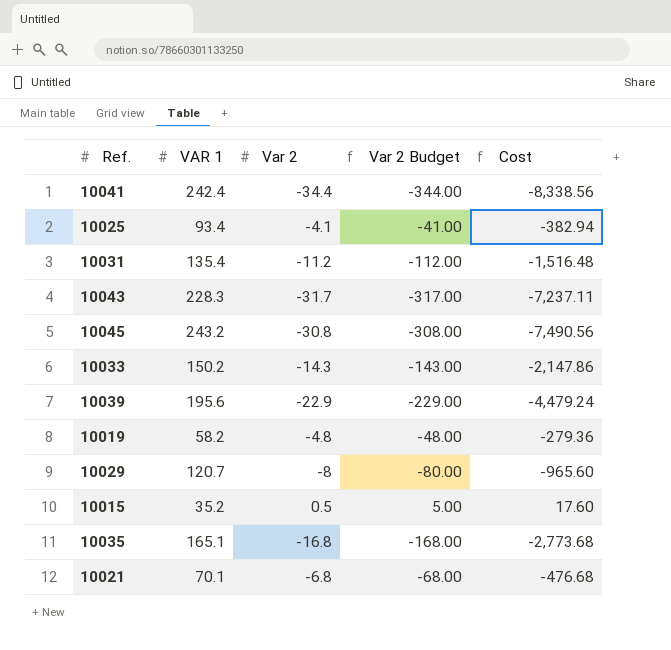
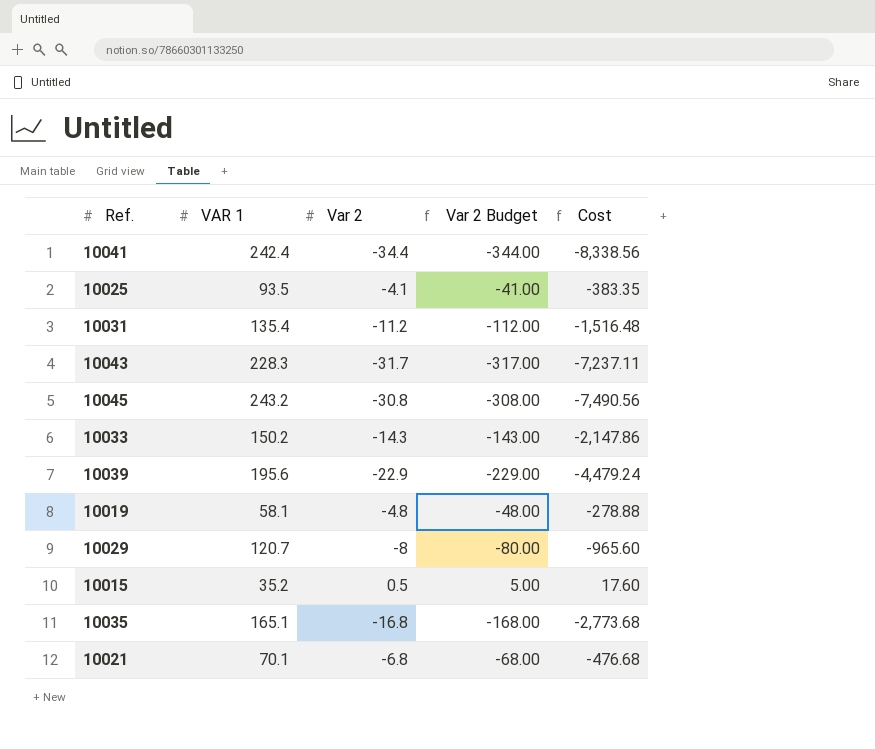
10025 | VAR 1: 93.4 -> 93.5
10025 | Cost: -382.94 -> -383.35
10019 | VAR 1: 58.2 -> 58.1
10019 | Cost: -279.36 -> -278.88

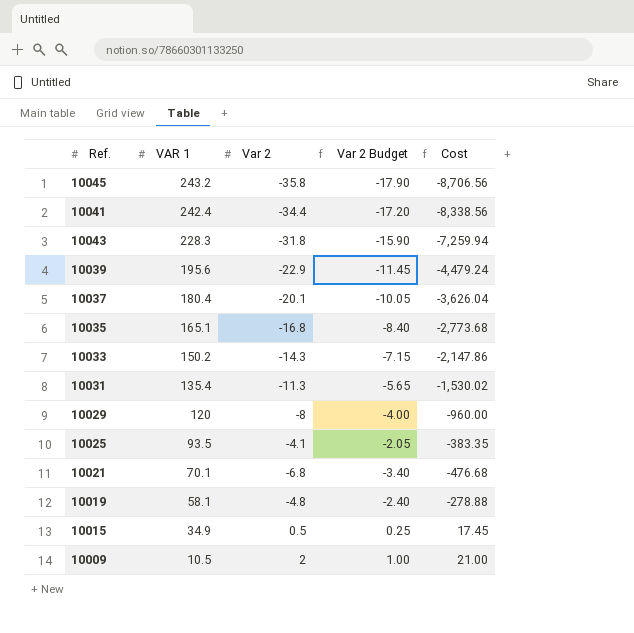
row order: none -> VAR 1 descending
column Var 2 Budget | formula: [Var 2] * 10 -> [Var 2] * 0.5
10045 | Var 2: -30.8 -> -35.8
10045 | Cost: -7,490.56 -> -8,706.56
10043 | Var 2: -31.7 -> -31.8
10043 | Cost: -7,237.11 -> -7,259.94
row 10037: none -> 180.4 | -20.1 | -10.05 | -3,626.04
10031 | Var 2: -11.2 -> -11.3
10031 | Cost: -1,516.48 -> -1,530.02
10029 | VAR 1: 120.7 -> 120
10029 | Cost: -965.60 -> -960.00
10015 | VAR 1: 35.2 -> 34.9
10015 | Cost: 17.60 -> 17.45
row 10009: none -> 10.5 | 2 | 1.00 | 21.00

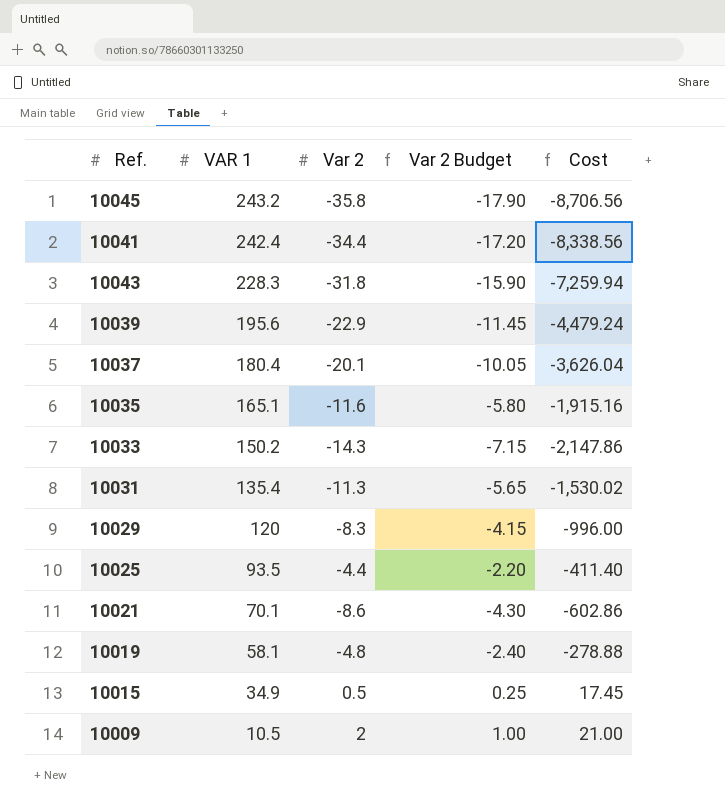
10035 | Var 2: -16.8 -> -11.6
10035 | Var 2 Budget: -8.40 -> -5.80
10035 | Cost: -2,773.68 -> -1,915.16
10029 | Var 2: -8 -> -8.3
10029 | Var 2 Budget: -4.00 -> -4.15
10029 | Cost: -960.00 -> -996.00
10025 | Var 2: -4.1 -> -4.4
10025 | Var 2 Budget: -2.05 -> -2.20
10025 | Cost: -383.35 -> -411.40
10021 | Var 2: -6.8 -> -8.6
10021 | Var 2 Budget: -3.40 -> -4.30
10021 | Cost: -476.68 -> -602.86

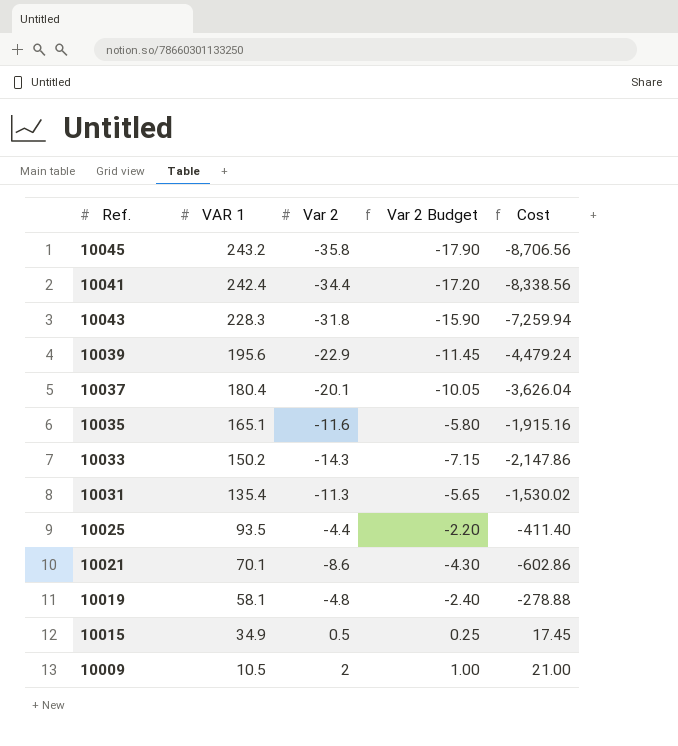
row 10029: 120 | -8.3 | -4.15 | -996.00 -> none

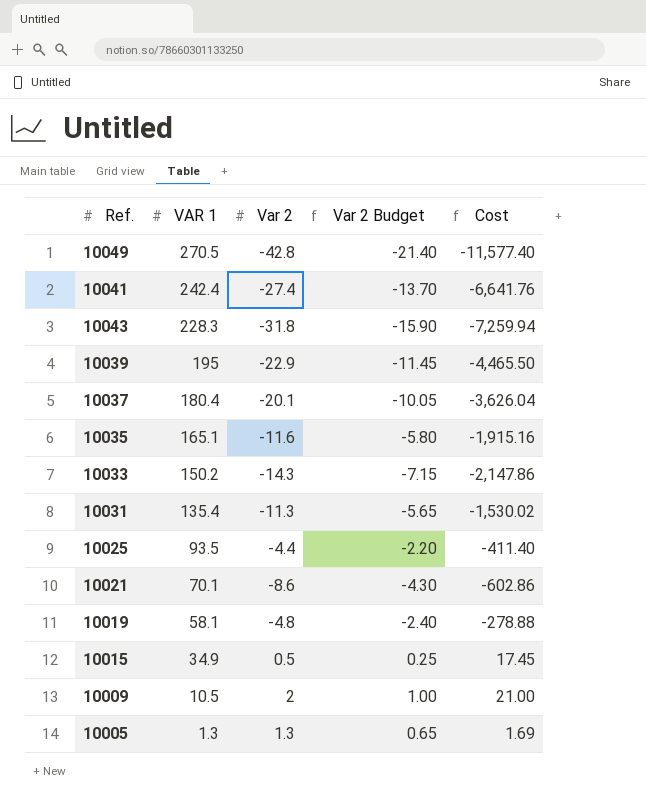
row 10045: 243.2 | -35.8 | -17.90 | -8,706.56 -> none
row 10049: none -> 270.5 | -42.8 | -21.40 | -11,577.40
10041 | Var 2: -34.4 -> -27.4
10041 | Var 2 Budget: -17.20 -> -13.70
10041 | Cost: -8,338.56 -> -6,641.76
10039 | VAR 1: 195.6 -> 195
10039 | Cost: -4,479.24 -> -4,465.50
row 10005: none -> 1.3 | 1.3 | 0.65 | 1.69

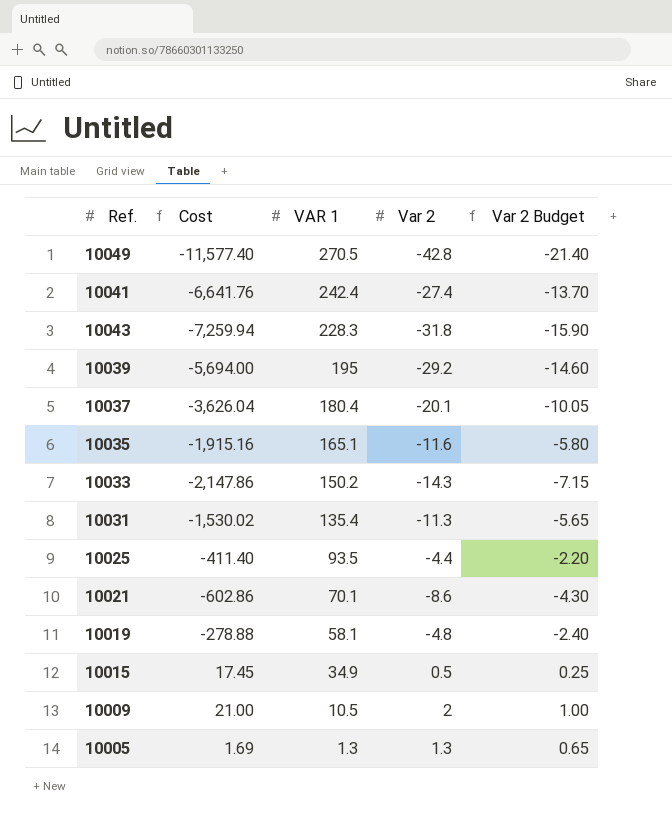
column Cost | position: 5 -> 2
10039 | Cost: -4,465.50 -> -5,694.00
10039 | Var 2: -22.9 -> -29.2
10039 | Var 2 Budget: -11.45 -> -14.60

